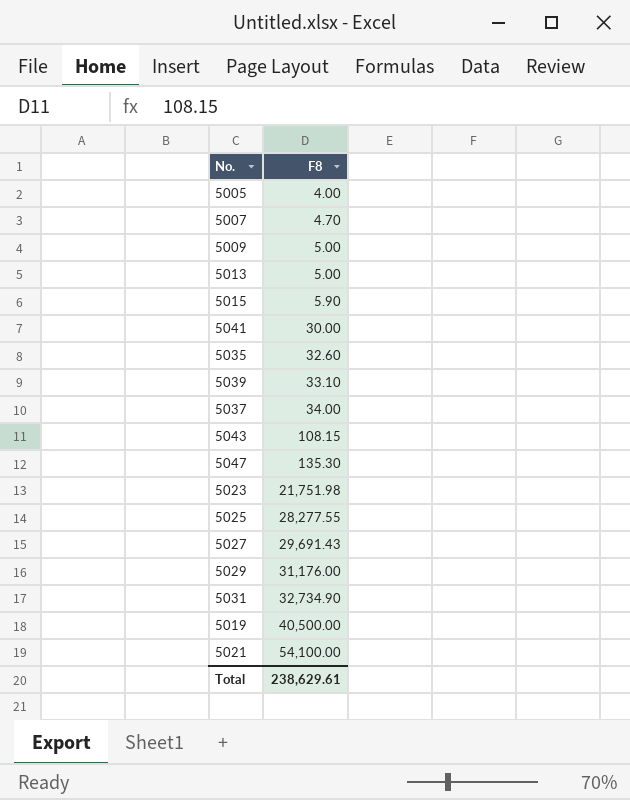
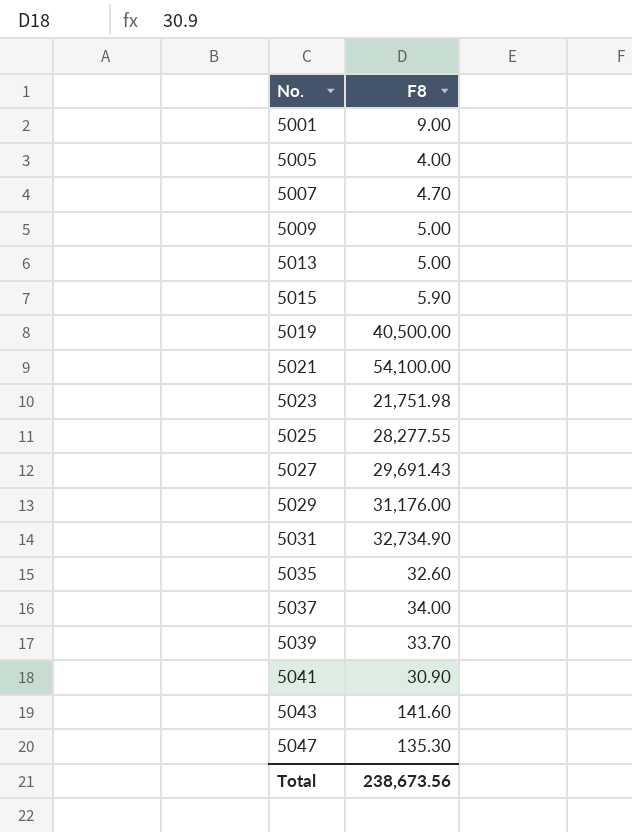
row order: F8 ascending -> No. ascending
row 5001: none -> 9.00
5039 | F8: 33.10 -> 33.70
5041 | F8: 30.00 -> 30.90
5043 | F8: 108.15 -> 141.60
Total | F8: 238,629.61 -> 238,673.56

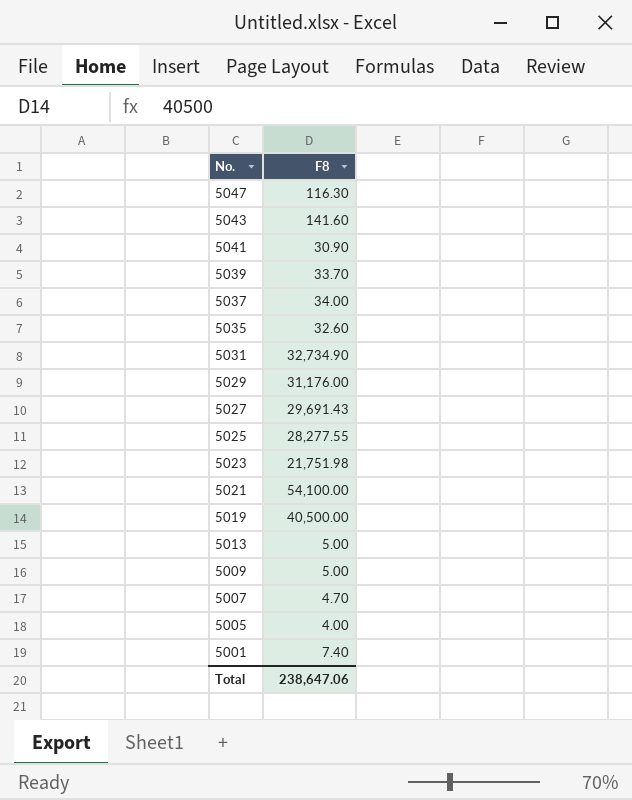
row order: No. ascending -> No. descending
row 5015: 5.90 -> none
5047 | F8: 135.30 -> 116.30
5001 | F8: 9.00 -> 7.40
Total | F8: 238,673.56 -> 238,647.06

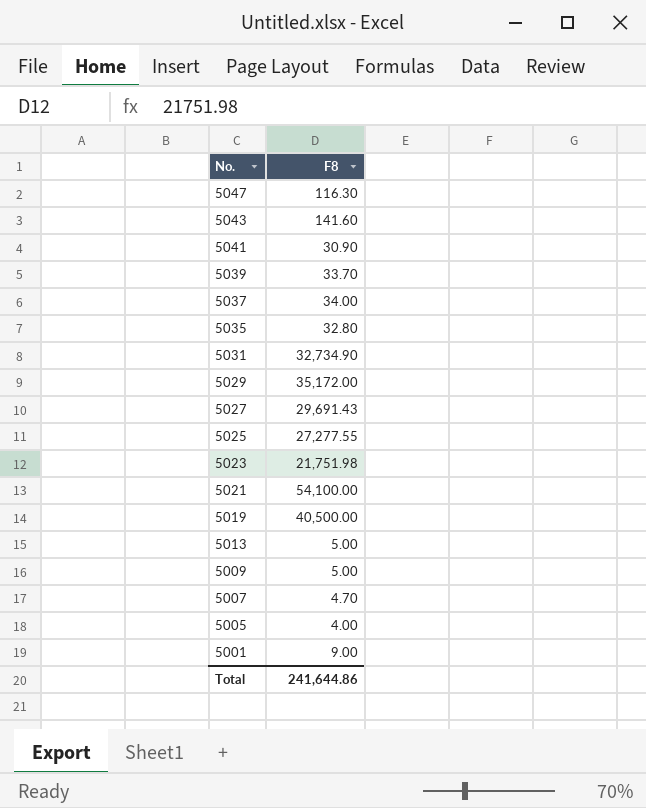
5035 | F8: 32.60 -> 32.80
5029 | F8: 31,176.00 -> 35,172.00
5025 | F8: 28,277.55 -> 27,277.55
5001 | F8: 7.40 -> 9.00
Total | F8: 238,647.06 -> 241,644.86

